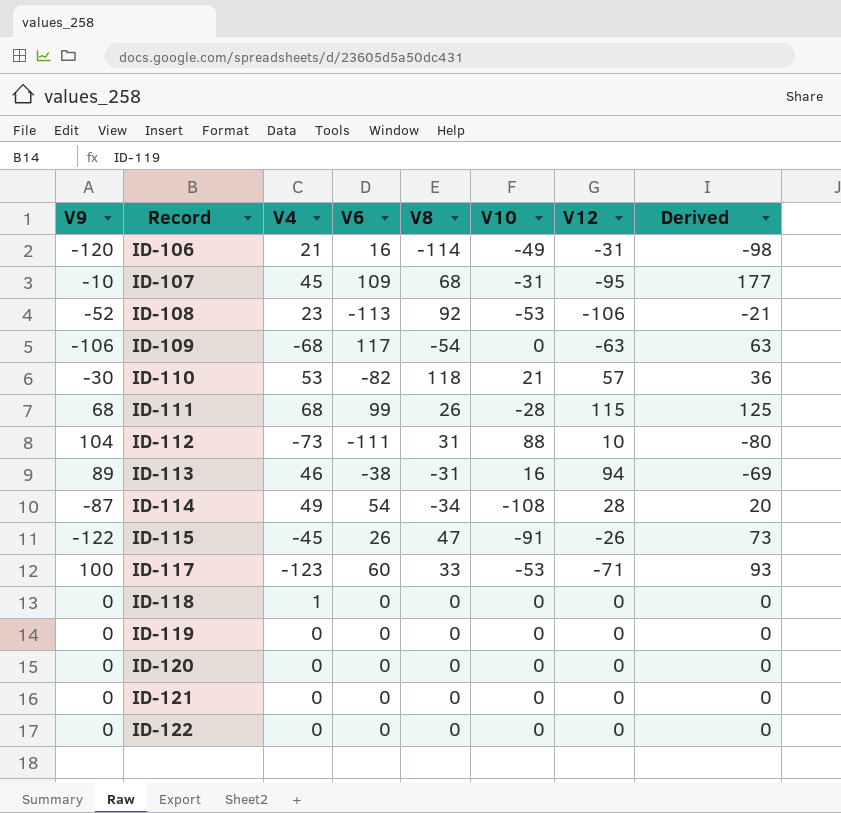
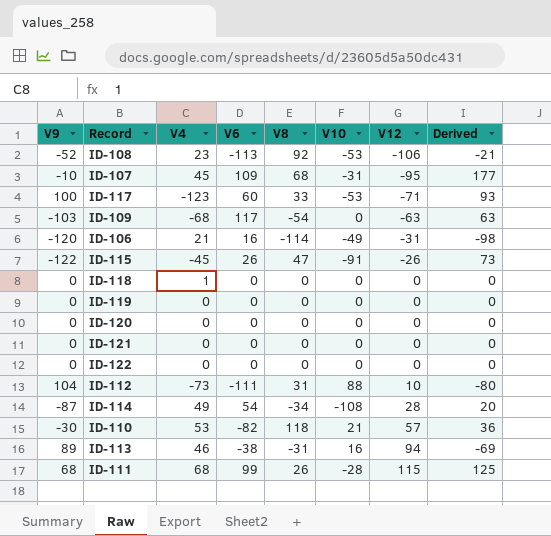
row order: Record ascending -> V12 ascending
ID-109 | V9: -106 -> -103

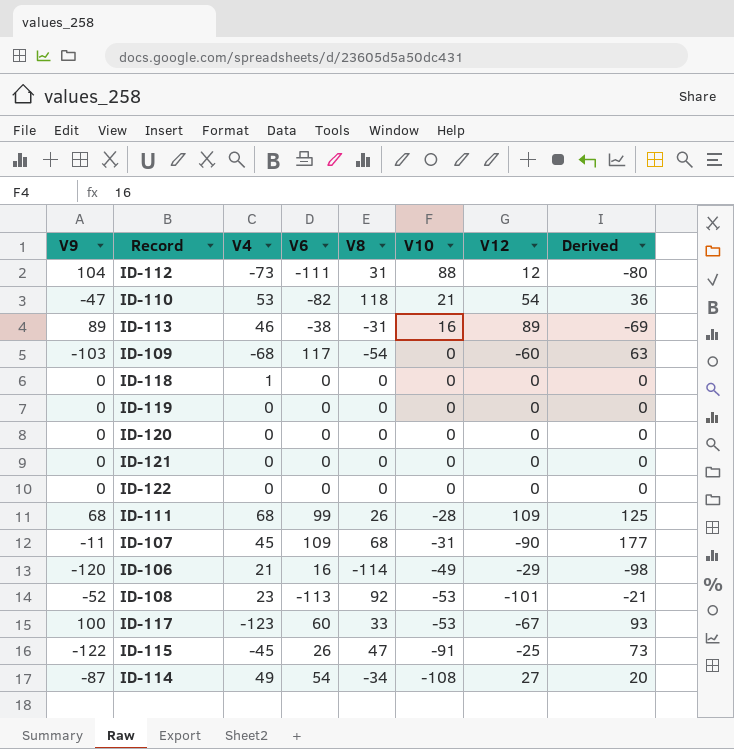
row order: V12 ascending -> V10 descending
ID-112 | V12: 10 -> 12
ID-110 | V9: -30 -> -47
ID-110 | V12: 57 -> 54
ID-113 | V12: 94 -> 89
ID-109 | V12: -63 -> -60
ID-111 | V12: 115 -> 109
ID-107 | V9: -10 -> -11
ID-107 | V12: -95 -> -90
ID-106 | V12: -31 -> -29
ID-108 | V12: -106 -> -101
ID-117 | V12: -71 -> -67
ID-115 | V12: -26 -> -25
ID-114 | V12: 28 -> 27

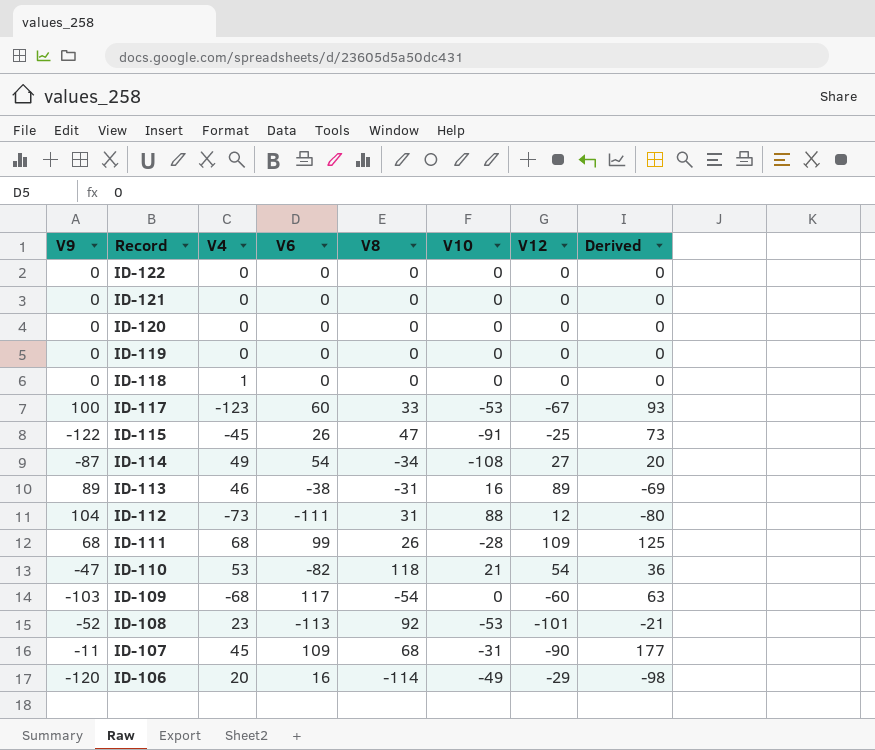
row order: V10 descending -> Record descending
ID-106 | V4: 21 -> 20

